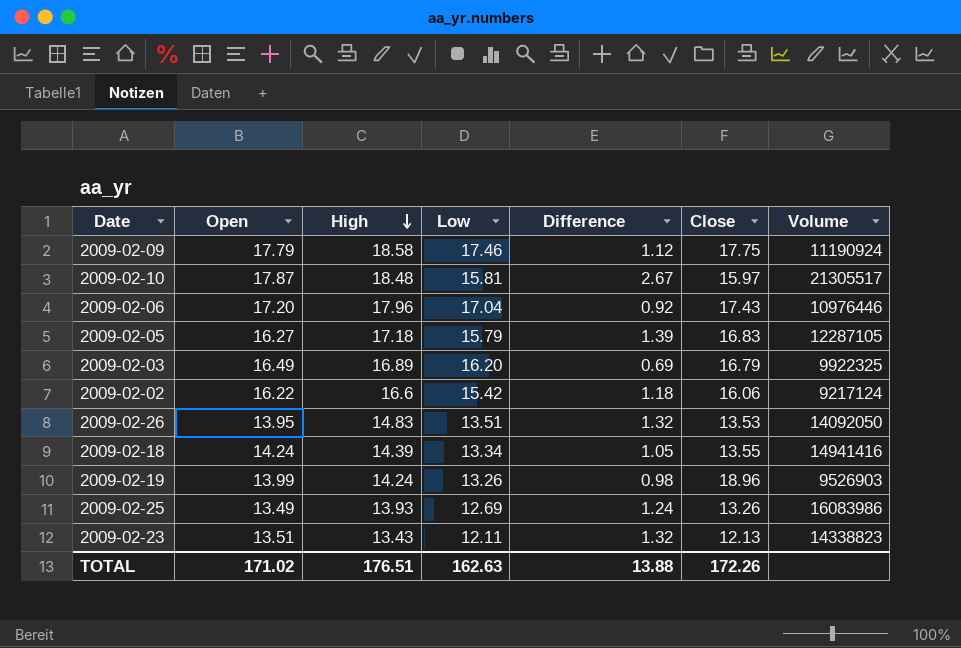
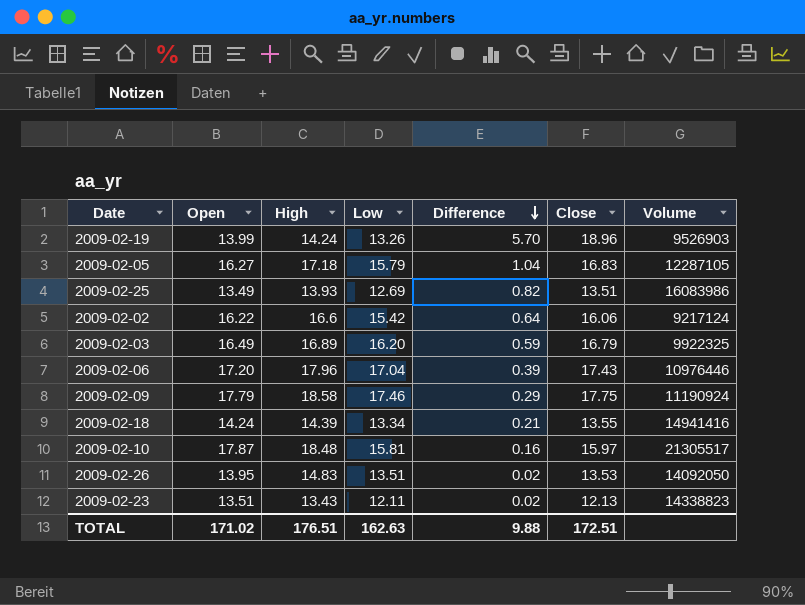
row order: High descending -> Difference descending
column Difference | formula: [High] - [Low] -> [Close] - [Low]
2009-02-25 | Close: 13.26 -> 13.51
TOTAL | Difference: 13.88 -> 9.88
TOTAL | Close: 172.26 -> 172.51

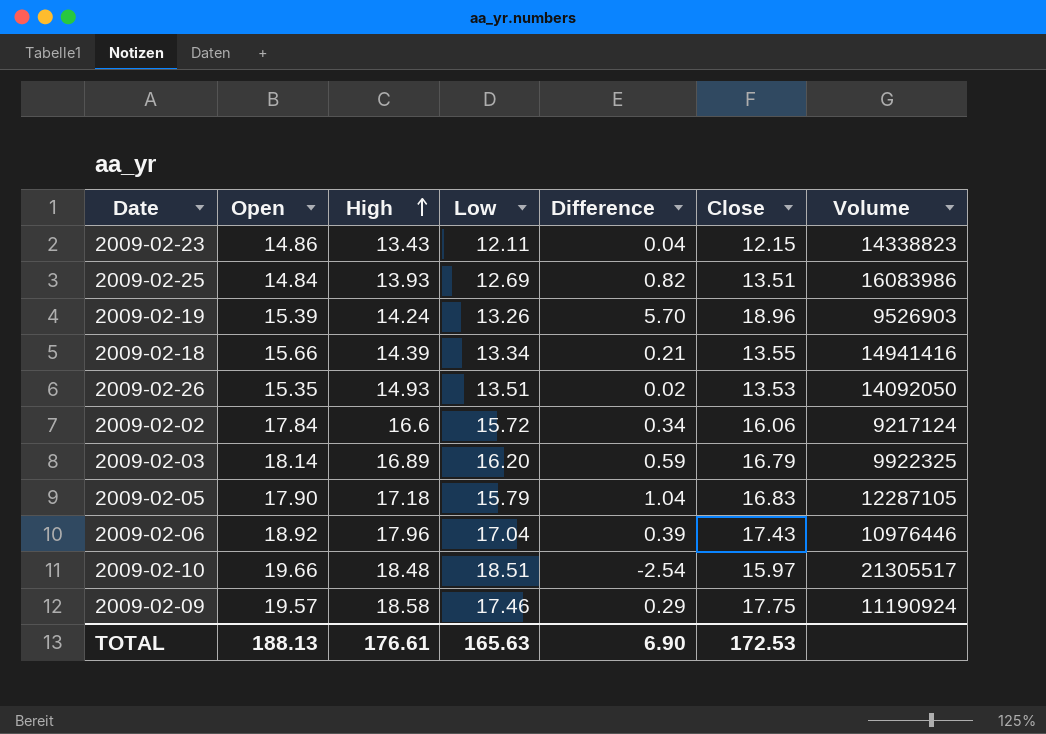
row order: Difference descending -> High ascending
2009-02-23 | Open: 13.51 -> 14.86
2009-02-23 | Difference: 0.02 -> 0.04
2009-02-23 | Close: 12.13 -> 12.15
2009-02-25 | Open: 13.49 -> 14.84
2009-02-19 | Open: 13.99 -> 15.39
2009-02-18 | Open: 14.24 -> 15.66
2009-02-26 | Open: 13.95 -> 15.35
2009-02-26 | High: 14.83 -> 14.93
2009-02-02 | Open: 16.22 -> 17.84
2009-02-02 | Low: 15.42 -> 15.72
2009-02-02 | Difference: 0.64 -> 0.34
2009-02-03 | Open: 16.49 -> 18.14
2009-02-05 | Open: 16.27 -> 17.90
2009-02-06 | Open: 17.20 -> 18.92
2009-02-10 | Open: 17.87 -> 19.66
2009-02-10 | Low: 15.81 -> 18.51
2009-02-10 | Difference: 0.16 -> -2.54
2009-02-09 | Open: 17.79 -> 19.57
TOTAL | Open: 171.02 -> 188.13
TOTAL | High: 176.51 -> 176.61
TOTAL | Low: 162.63 -> 165.63
TOTAL | Difference: 9.88 -> 6.90
TOTAL | Close: 172.51 -> 172.53

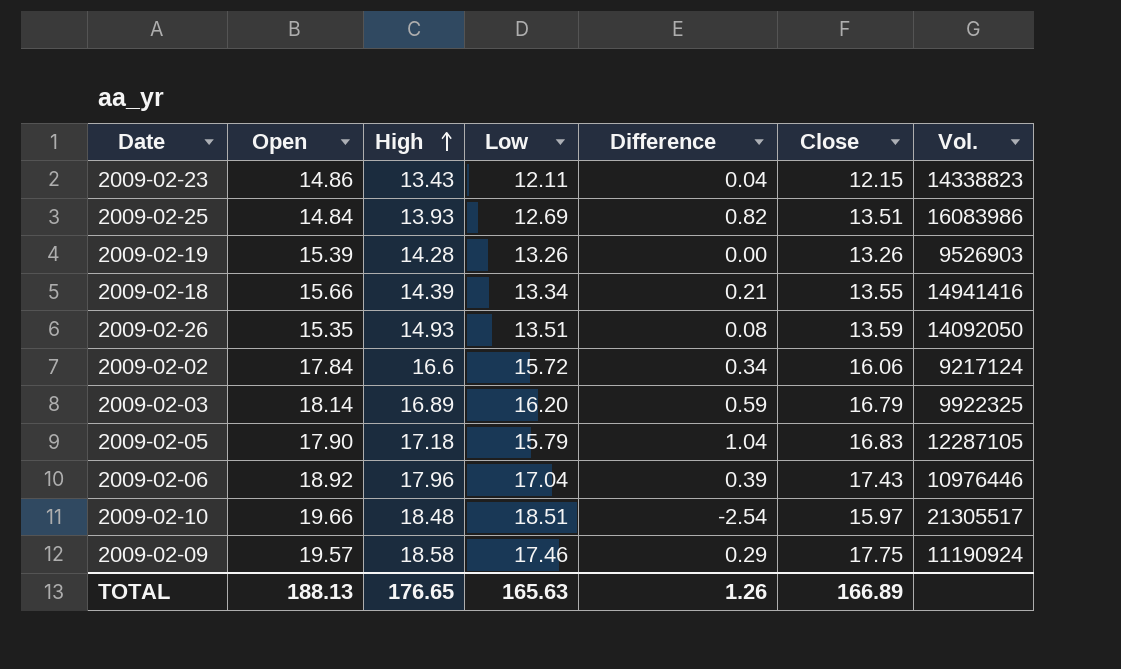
column name: Volume -> Vol.
2009-02-19 | High: 14.24 -> 14.28
2009-02-19 | Difference: 5.70 -> 0.00
2009-02-19 | Close: 18.96 -> 13.26
2009-02-26 | Difference: 0.02 -> 0.08
2009-02-26 | Close: 13.53 -> 13.59
TOTAL | High: 176.61 -> 176.65
TOTAL | Difference: 6.90 -> 1.26
TOTAL | Close: 172.53 -> 166.89

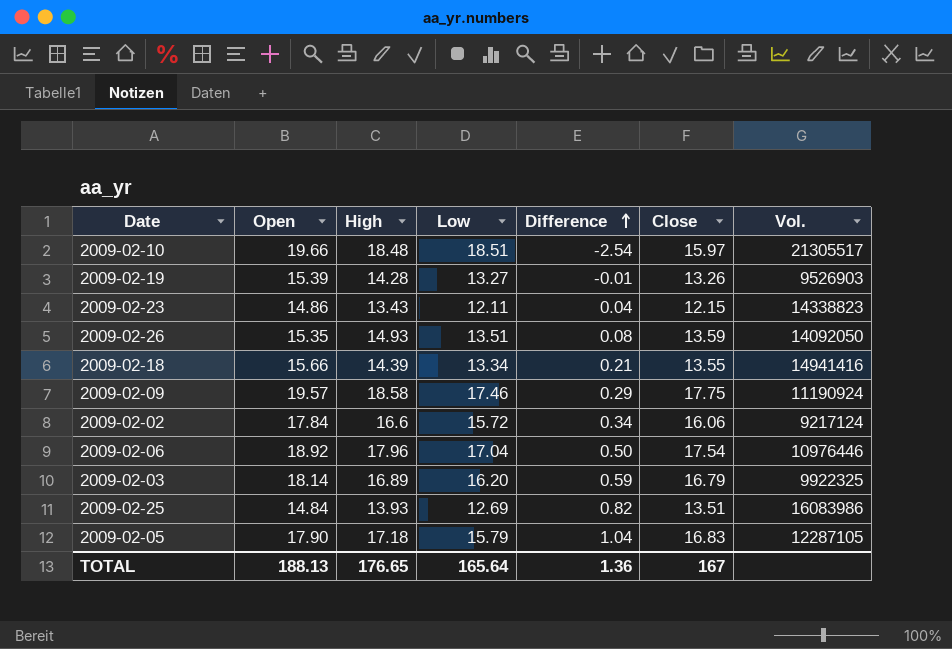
row order: High ascending -> Difference ascending
2009-02-19 | Low: 13.26 -> 13.27
2009-02-19 | Difference: 0.00 -> -0.01
2009-02-06 | Difference: 0.39 -> 0.50
2009-02-06 | Close: 17.43 -> 17.54
TOTAL | Low: 165.63 -> 165.64
TOTAL | Difference: 1.26 -> 1.36
TOTAL | Close: 166.89 -> 167

